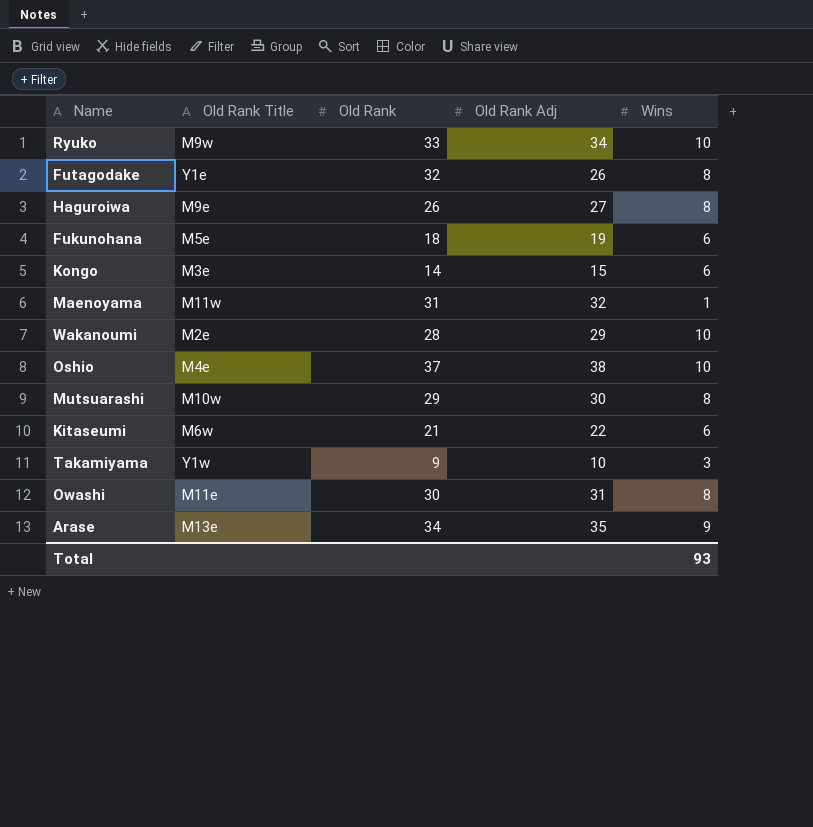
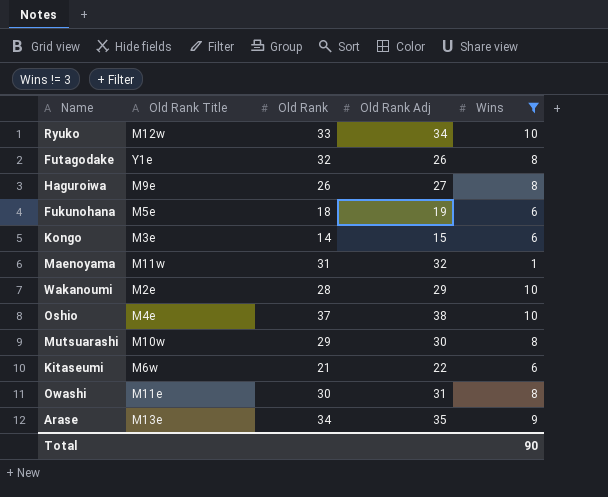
filter: none -> Wins != 3
Ryuko | Old Rank Title: M9w -> M12w
Total | Wins: 93 -> 90

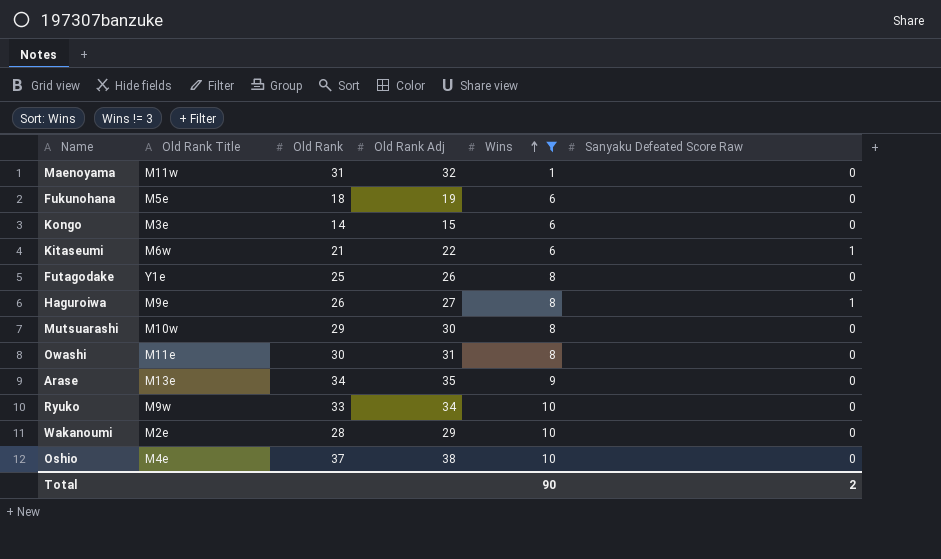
row order: none -> Wins ascending
column Sanyaku Defeated Score Raw | position: none -> 6
Futagodake | Old Rank: 32 -> 25
Ryuko | Old Rank Title: M12w -> M9w

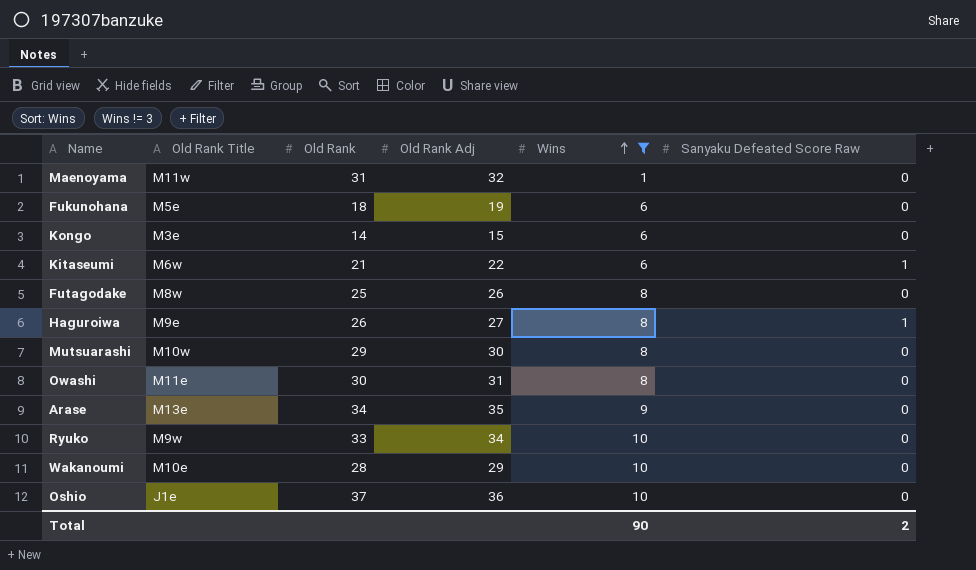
Futagodake | Old Rank Title: Y1e -> M8w
Wakanoumi | Old Rank Title: M2e -> M10e
Oshio | Old Rank Title: M4e -> J1e
Oshio | Old Rank Adj: 38 -> 36

